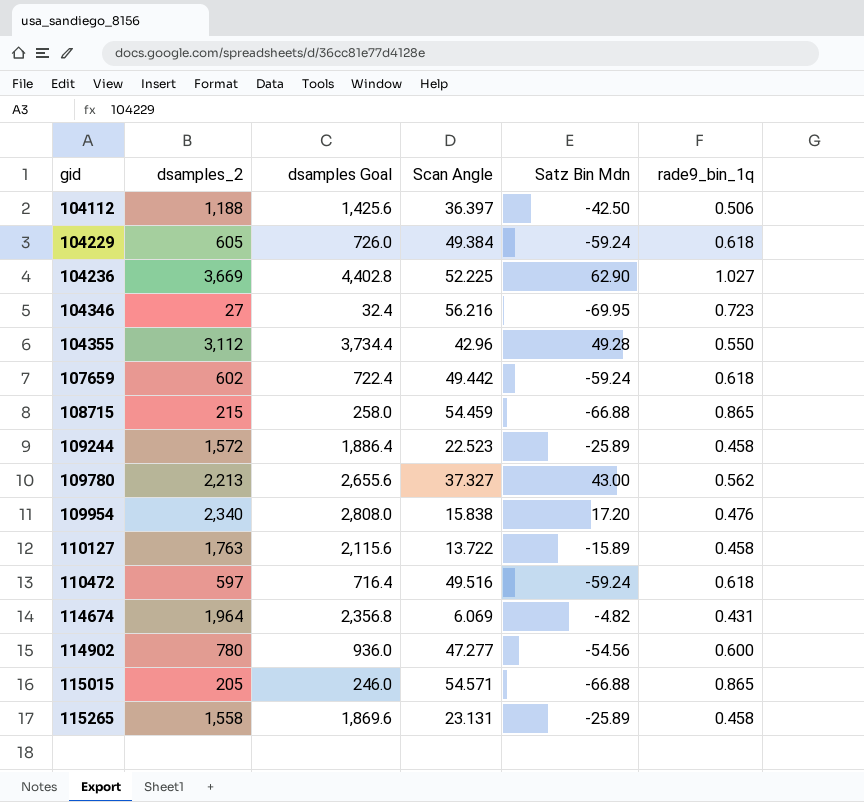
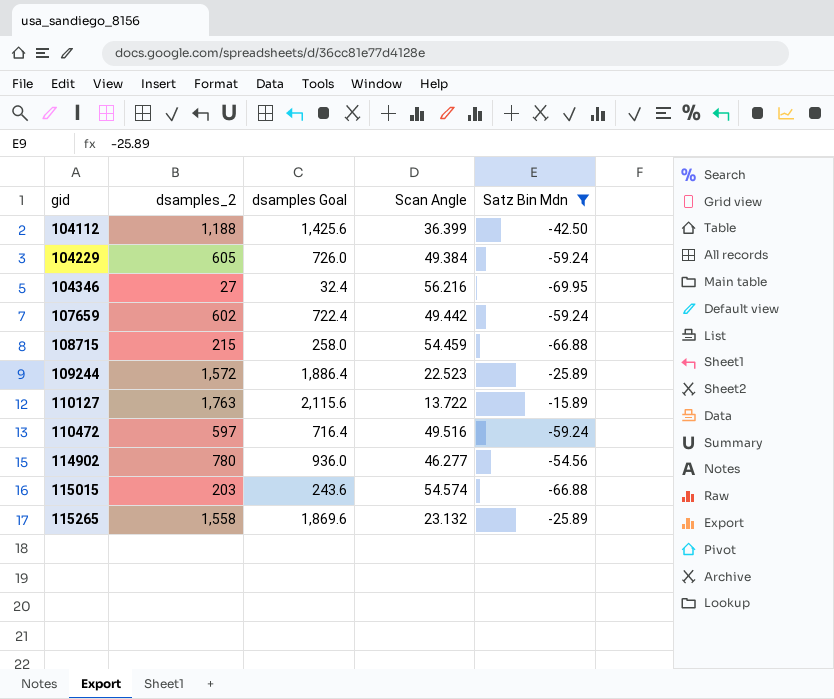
filter: none -> Satz Bin Mdn <= -15.89
column rade9_bin_1q | position: 6 -> none
104112 | Scan Angle: 36.397 -> 36.399
114902 | Scan Angle: 47.277 -> 46.277
115015 | dsamples_2: 205 -> 203
115015 | dsamples Goal: 246.0 -> 243.6
115015 | Scan Angle: 54.571 -> 54.574
115265 | Scan Angle: 23.131 -> 23.132

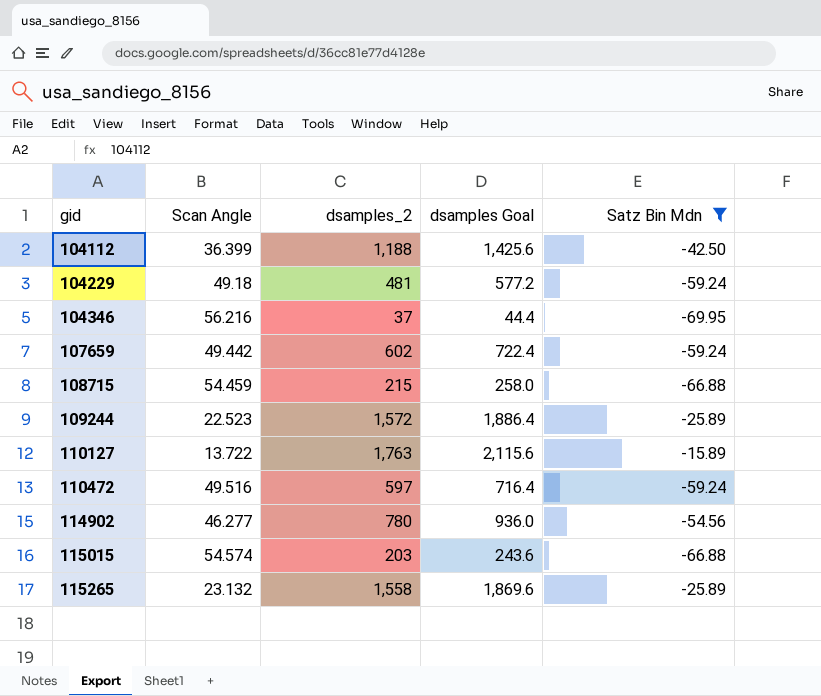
column Scan Angle | position: 4 -> 2
104229 | Scan Angle: 49.384 -> 49.18
104229 | dsamples_2: 605 -> 481
104229 | dsamples Goal: 726.0 -> 577.2
104346 | dsamples_2: 27 -> 37
104346 | dsamples Goal: 32.4 -> 44.4

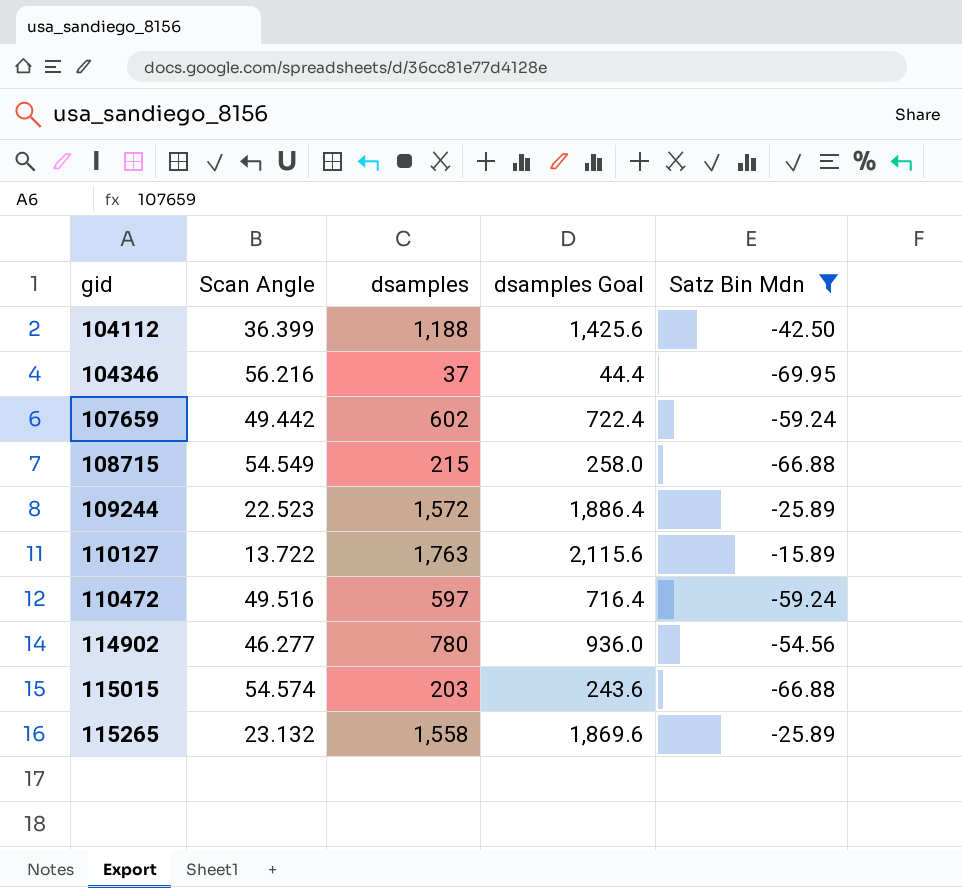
column name: dsamples_2 -> dsamples
row 104229: 49.18 | 481 | 577.2 | -59.24 -> none
108715 | Scan Angle: 54.459 -> 54.549

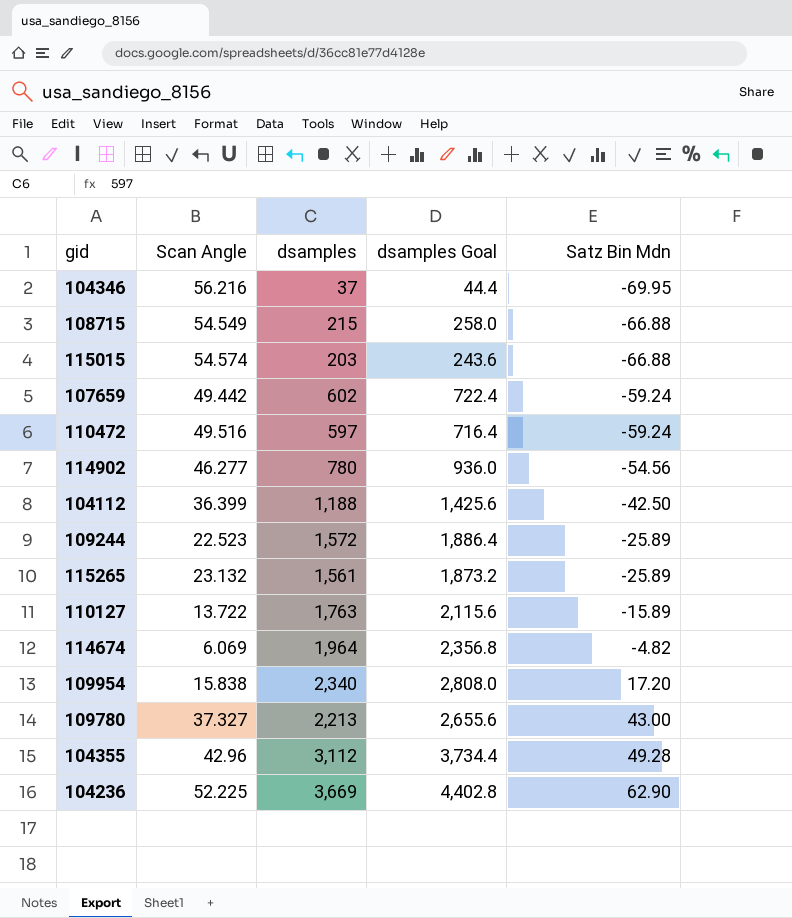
filter: Satz Bin Mdn <= -15.89 -> none
row order: gid ascending -> Satz Bin Mdn ascending
115265 | dsamples: 1,558 -> 1,561
115265 | dsamples Goal: 1,869.6 -> 1,873.2

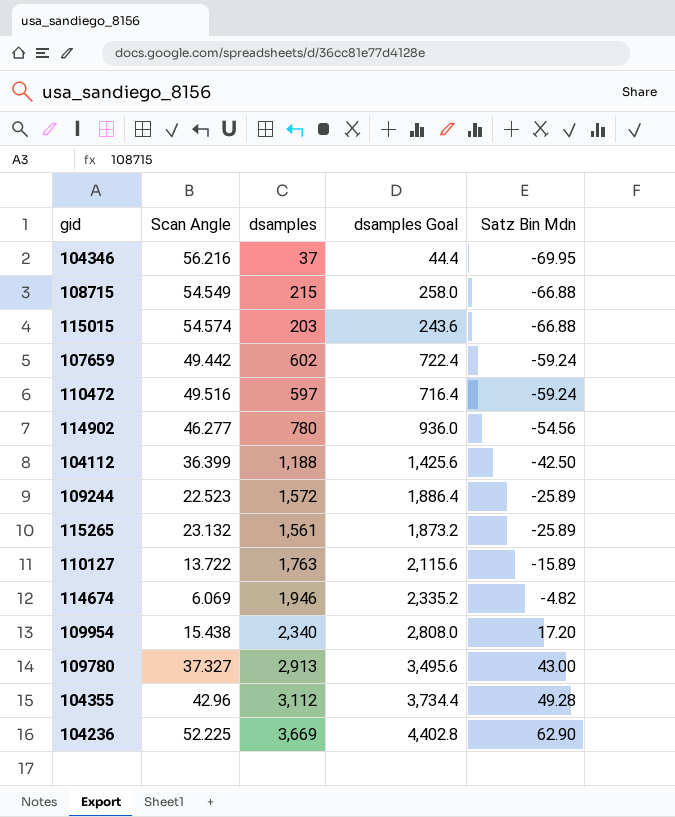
114674 | dsamples: 1,964 -> 1,946
114674 | dsamples Goal: 2,356.8 -> 2,335.2
109954 | Scan Angle: 15.838 -> 15.438
109780 | dsamples: 2,213 -> 2,913
109780 | dsamples Goal: 2,655.6 -> 3,495.6

